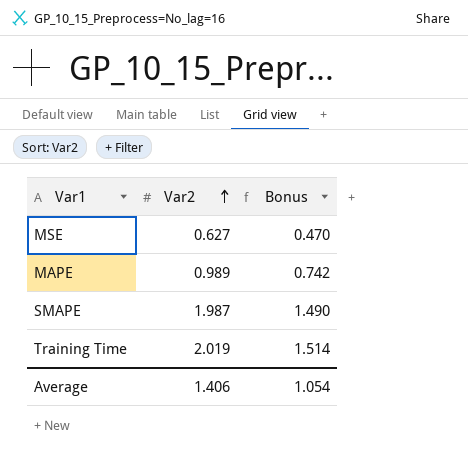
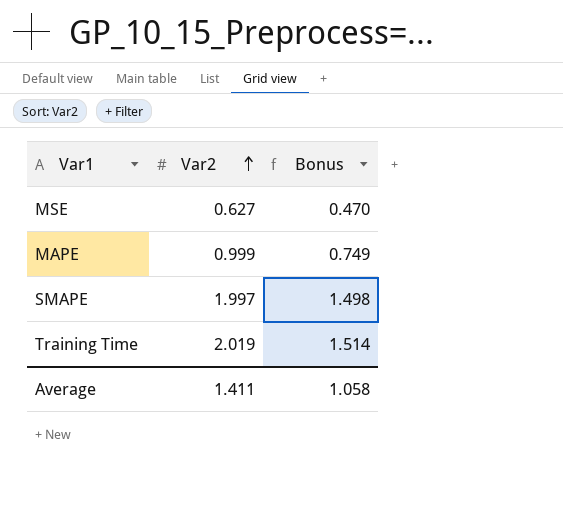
MAPE | Var2: 0.989 -> 0.999
MAPE | Bonus: 0.742 -> 0.749
SMAPE | Var2: 1.987 -> 1.997
SMAPE | Bonus: 1.490 -> 1.498
Average | Var2: 1.406 -> 1.411
Average | Bonus: 1.054 -> 1.058

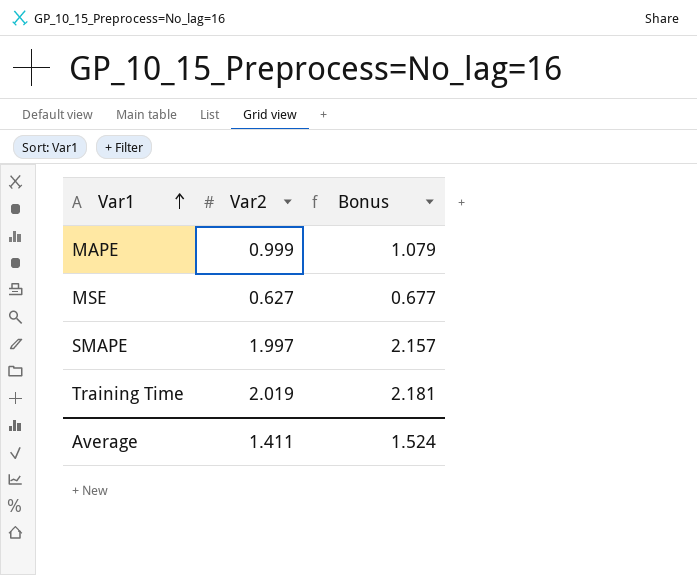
row order: Var2 ascending -> Var1 ascending
column Bonus | formula: [Var2] * 0.75 -> [Var2] * 1.08
Average | Bonus: 1.058 -> 1.524

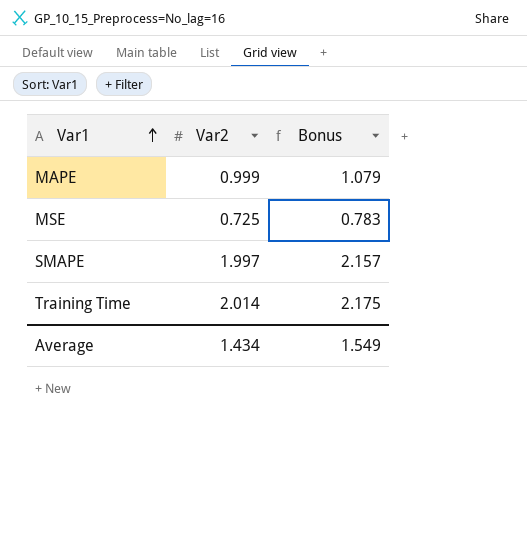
MSE | Var2: 0.627 -> 0.725
MSE | Bonus: 0.677 -> 0.783
Training Time | Var2: 2.019 -> 2.014
Training Time | Bonus: 2.181 -> 2.175
Average | Var2: 1.411 -> 1.434
Average | Bonus: 1.524 -> 1.549

